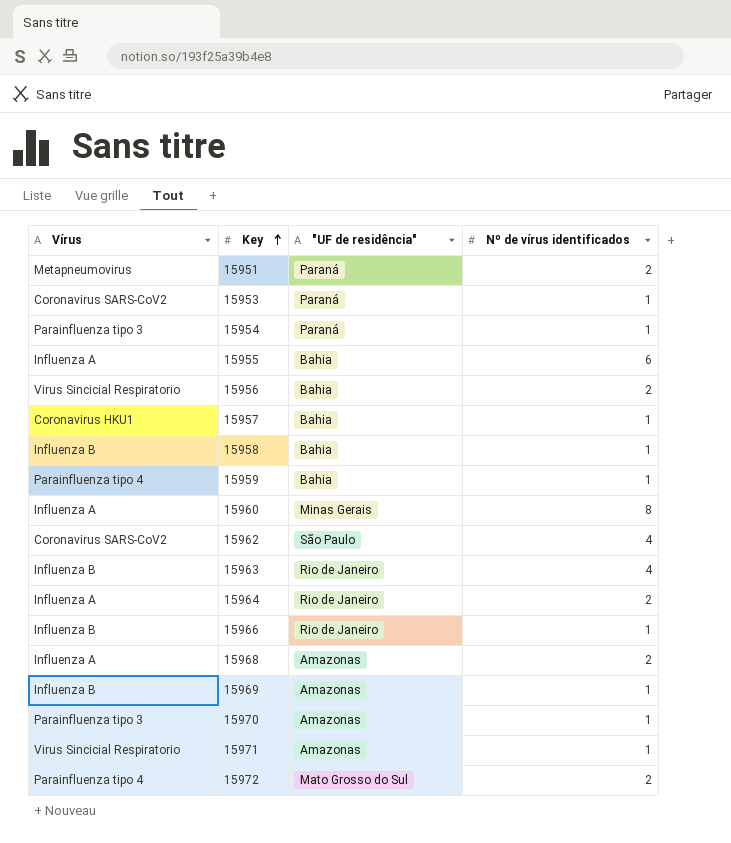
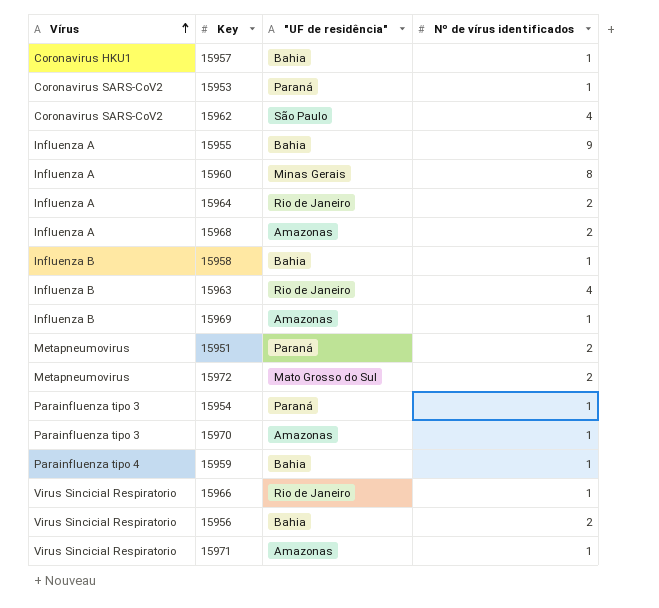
row order: Key ascending -> Vírus ascending
15955 | Nº de vírus identificados: 6 -> 9
15972 | Vírus: Parainfluenza tipo 4 -> Metapneumovirus
15966 | Vírus: Influenza B -> Virus Sincicial Respiratorio

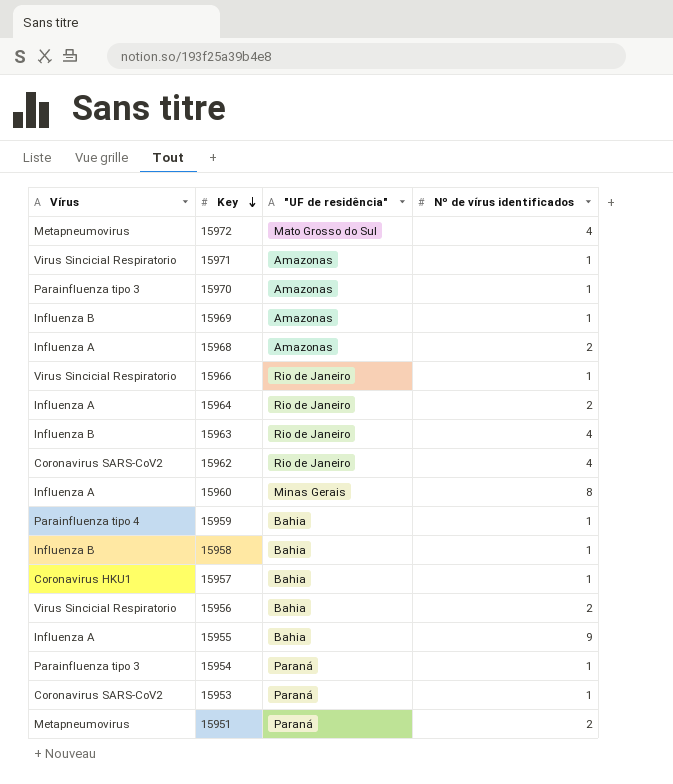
row order: Vírus ascending -> Key descending
15972 | Nº de vírus identificados: 2 -> 4
15962 | "UF de residência": São Paulo -> Rio de Janeiro

